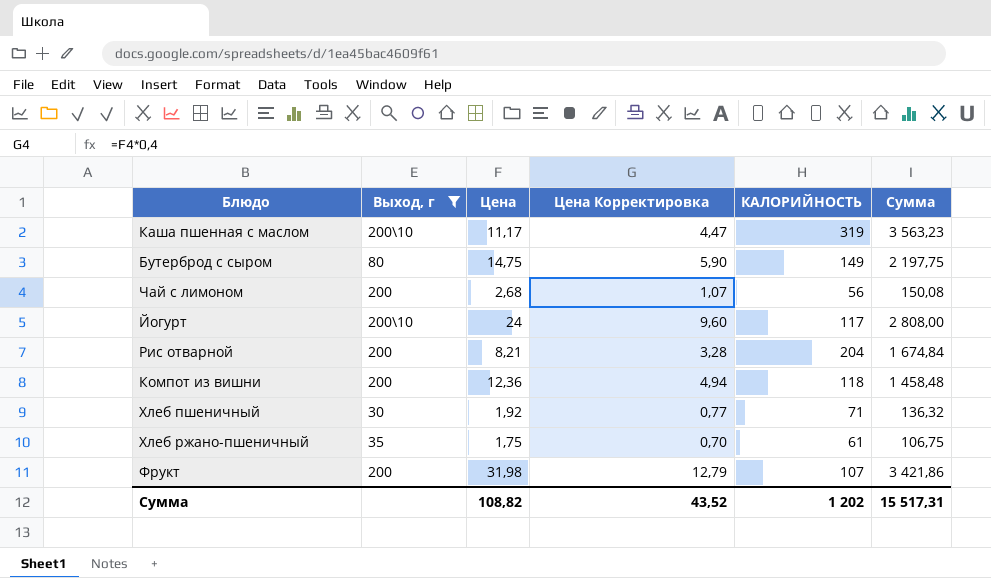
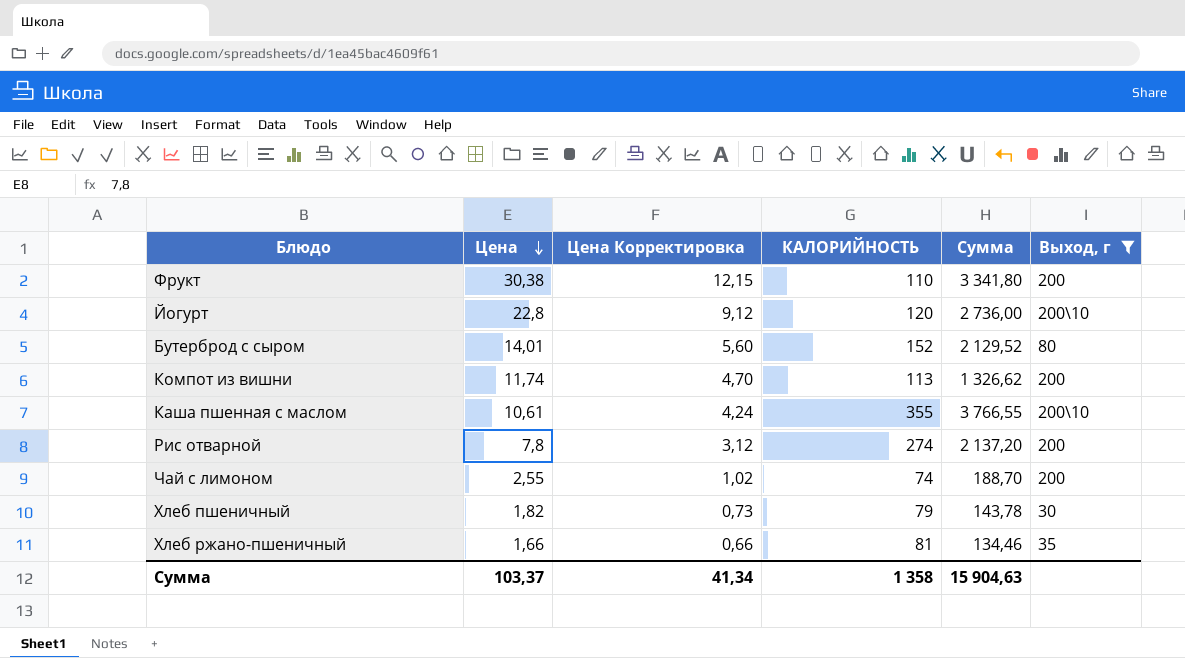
row order: none -> Цена descending
column Выход, г | position: 2 -> 6
Фрукт | Цена: 31,98 -> 30,38
Фрукт | Цена Корректировка: 12,79 -> 12,15
Фрукт | КАЛОРИЙНОСТЬ: 107 -> 110
Фрукт | Сумма: 3 421,86 -> 3 341,80
Йогурт | Цена: 24 -> 22,8
Йогурт | Цена Корректировка: 9,60 -> 9,12
Йогурт | КАЛОРИЙНОСТЬ: 117 -> 120
Йогурт | Сумма: 2 808,00 -> 2 736,00
Бутерброд с сыром | Цена: 14,75 -> 14,01
Бутерброд с сыром | Цена Корректировка: 5,90 -> 5,60
Бутерброд с сыром | КАЛОРИЙНОСТЬ: 149 -> 152
Бутерброд с сыром | Сумма: 2 197,75 -> 2 129,52
Компот из вишни | Цена: 12,36 -> 11,74
Компот из вишни | Цена Корректировка: 4,94 -> 4,70
Компот из вишни | КАЛОРИЙНОСТЬ: 118 -> 113
Компот из вишни | Сумма: 1 458,48 -> 1 326,62
Каша пшенная с маслом | Цена: 11,17 -> 10,61
Каша пшенная с маслом | Цена Корректировка: 4,47 -> 4,24
Каша пшенная с маслом | КАЛОРИЙНОСТЬ: 319 -> 355
Каша пшенная с маслом | Сумма: 3 563,23 -> 3 766,55
Рис отварной | Цена: 8,21 -> 7,8
Рис отварной | Цена Корректировка: 3,28 -> 3,12
Рис отварной | КАЛОРИЙНОСТЬ: 204 -> 274
Рис отварной | Сумма: 1 674,84 -> 2 137,20
Чай с лимоном | Цена: 2,68 -> 2,55
Чай с лимоном | Цена Корректировка: 1,07 -> 1,02
Чай с лимоном | КАЛОРИЙНОСТЬ: 56 -> 74
Чай с лимоном | Сумма: 150,08 -> 188,70
Хлеб пшеничный | Цена: 1,92 -> 1,82
Хлеб пшеничный | Цена Корректировка: 0,77 -> 0,73
Хлеб пшеничный | КАЛОРИЙНОСТЬ: 71 -> 79
Хлеб пшеничный | Сумма: 136,32 -> 143,78
Хлеб ржано-пшеничный | Цена: 1,75 -> 1,66
Хлеб ржано-пшеничный | Цена Корректировка: 0,70 -> 0,66
Хлеб ржано-пшеничный | КАЛОРИЙНОСТЬ: 61 -> 81
Хлеб ржано-пшеничный | Сумма: 106,75 -> 134,46
Сумма | Цена: 108,82 -> 103,37
Сумма | Цена Корректировка: 43,52 -> 41,34
Сумма | КАЛОРИЙНОСТЬ: 1 202 -> 1 358
Сумма | Сумма: 15 517,31 -> 15 904,63

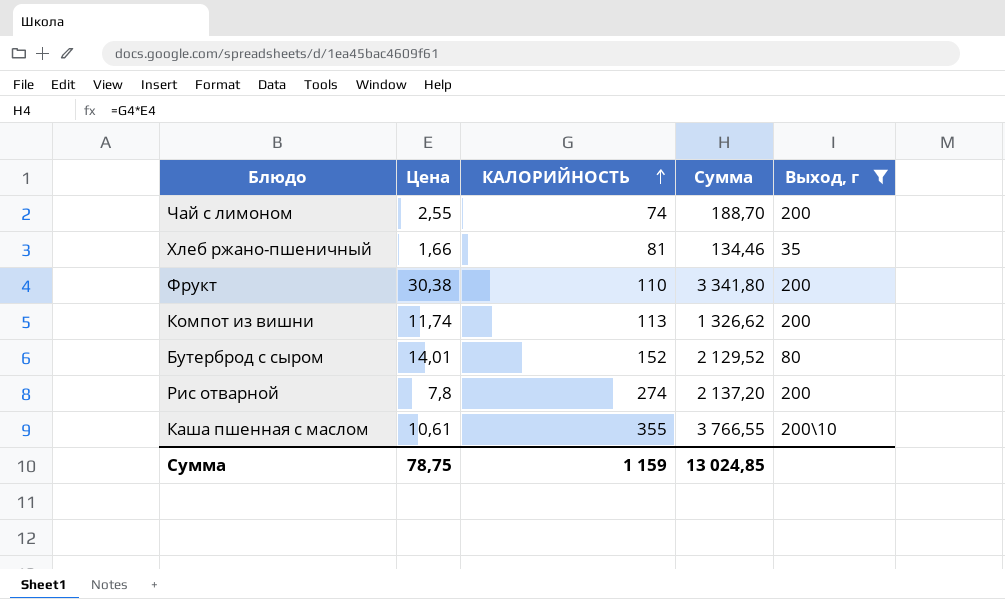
row order: Цена descending -> КАЛОРИЙНОСТЬ ascending
column Цена Корректировка | formula: [Цена] * 0,4 -> none
row Йогурт: 22,8 | 9,12 | 120 | 2 736,00 | 200\10 -> none
row Хлеб пшеничный: 1,82 | 0,73 | 79 | 143,78 | 30 -> none
Сумма | Цена: 103,37 -> 78,75
Сумма | КАЛОРИЙНОСТЬ: 1 358 -> 1 159
Сумма | Сумма: 15 904,63 -> 13 024,85

